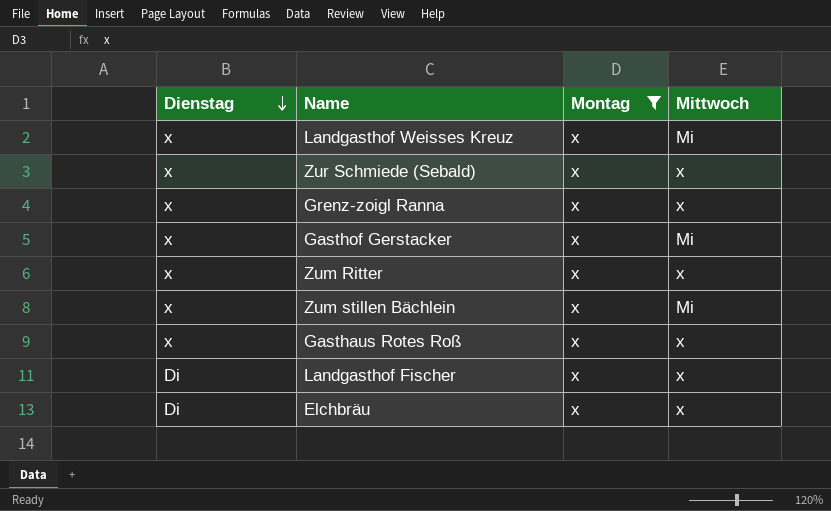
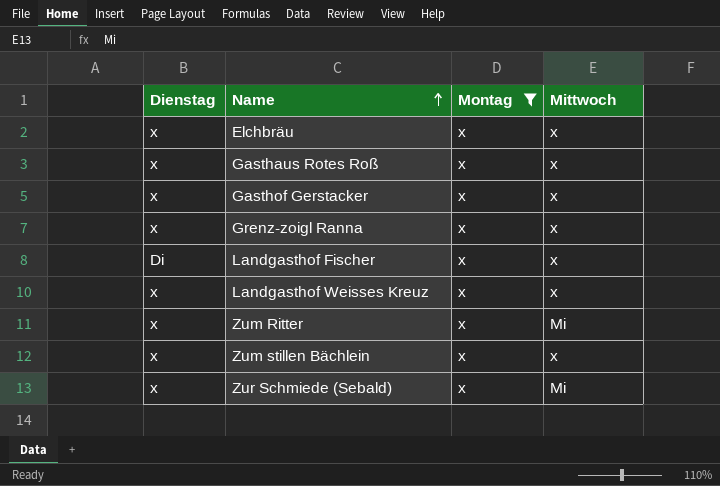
row order: Dienstag descending -> Name ascending
Elchbräu | Dienstag: Di -> x
Gasthof Gerstacker | Mittwoch: Mi -> x
Landgasthof Weisses Kreuz | Mittwoch: Mi -> x
Zum Ritter | Mittwoch: x -> Mi
Zum stillen Bächlein | Mittwoch: Mi -> x
Zur Schmiede (Sebald) | Mittwoch: x -> Mi

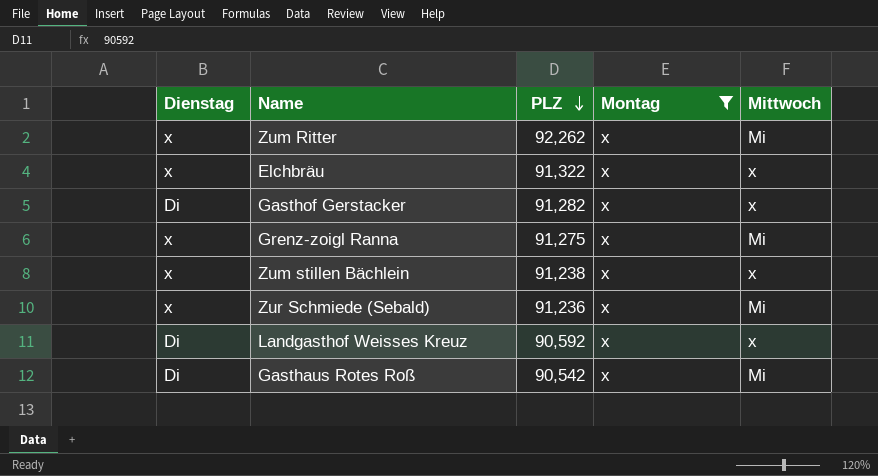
row order: Name ascending -> PLZ descending
column PLZ | position: none -> 3
row Landgasthof Fischer: Di | x | x -> none
Gasthof Gerstacker | Dienstag: x -> Di
Grenz-zoigl Ranna | Mittwoch: x -> Mi
Landgasthof Weisses Kreuz | Dienstag: x -> Di
Gasthaus Rotes Roß | Dienstag: x -> Di
Gasthaus Rotes Roß | Mittwoch: x -> Mi

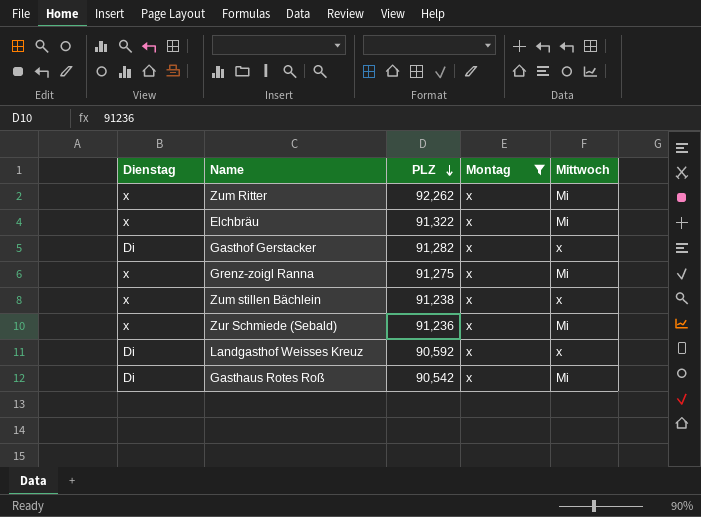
Elchbräu | Mittwoch: x -> Mi

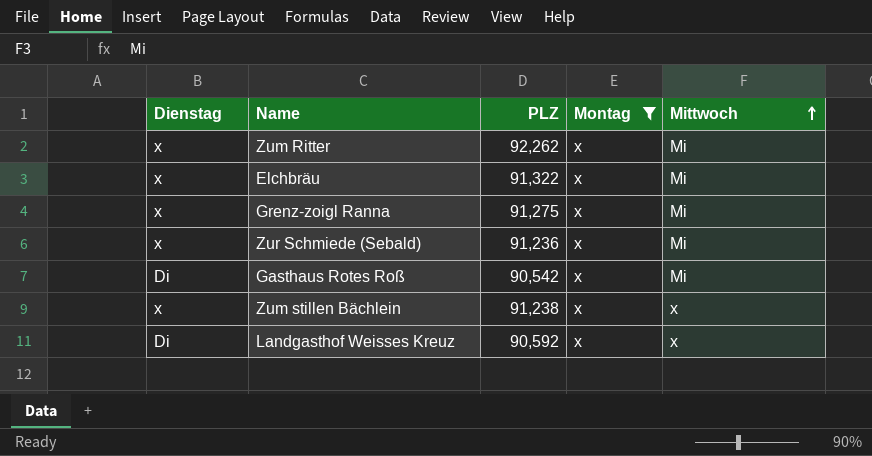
row order: PLZ descending -> Mittwoch ascending
row Gasthof Gerstacker: Di | 91,282 | x | x -> none

